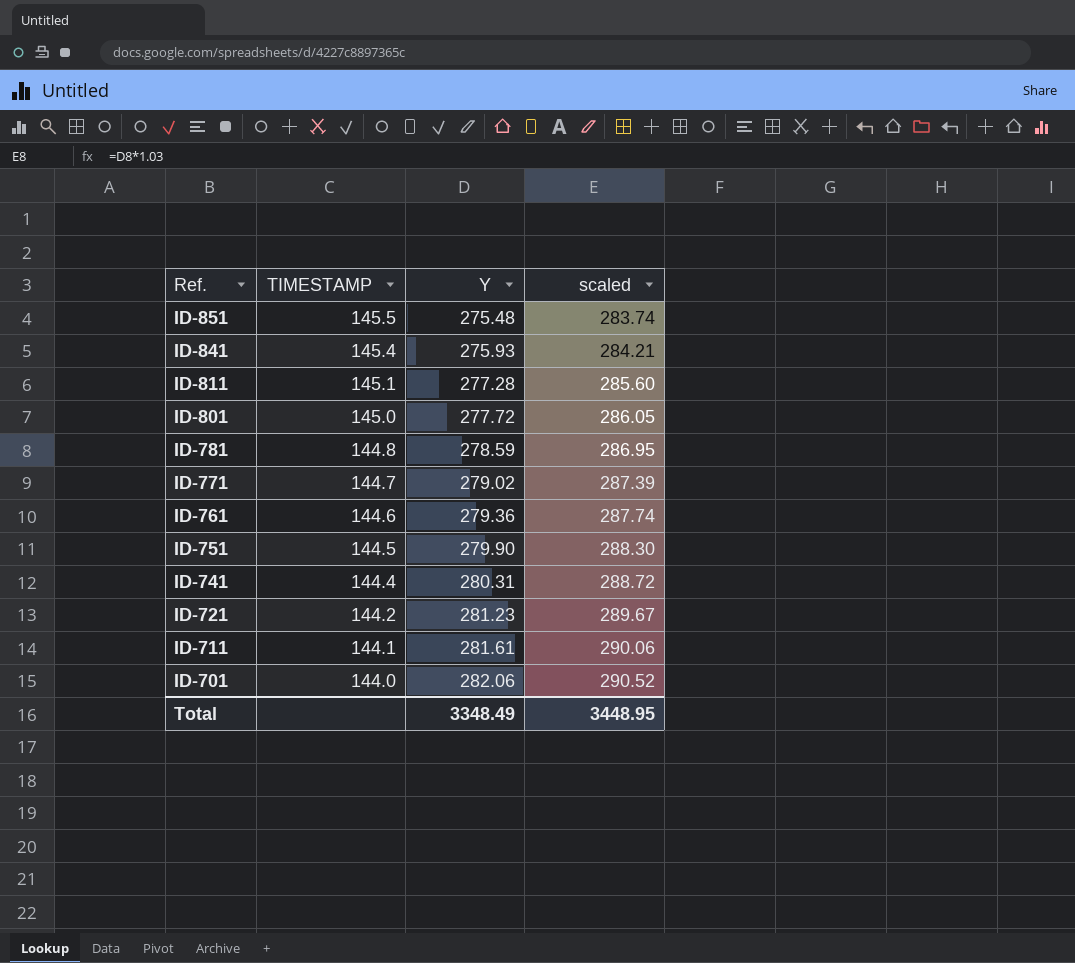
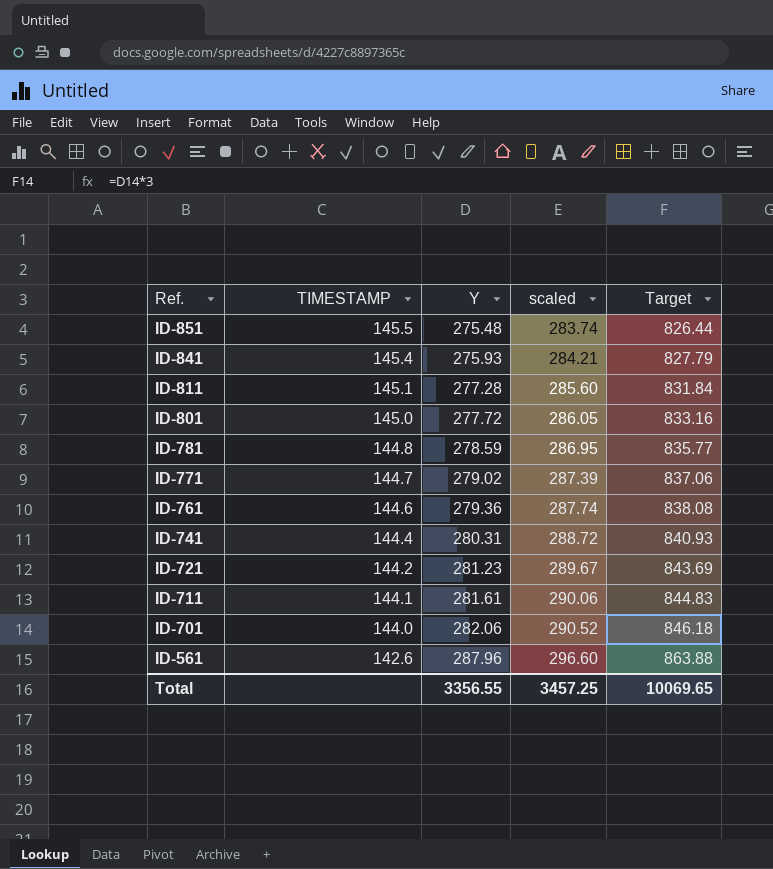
column Target | formula: none -> [Y] * 3
row ID-751: 144.5 | 279.90 | 288.30 -> none
row ID-561: none -> 142.6 | 287.96 | 296.60 | 863.88
Total | Y: 3348.49 -> 3356.55
Total | scaled: 3448.95 -> 3457.25

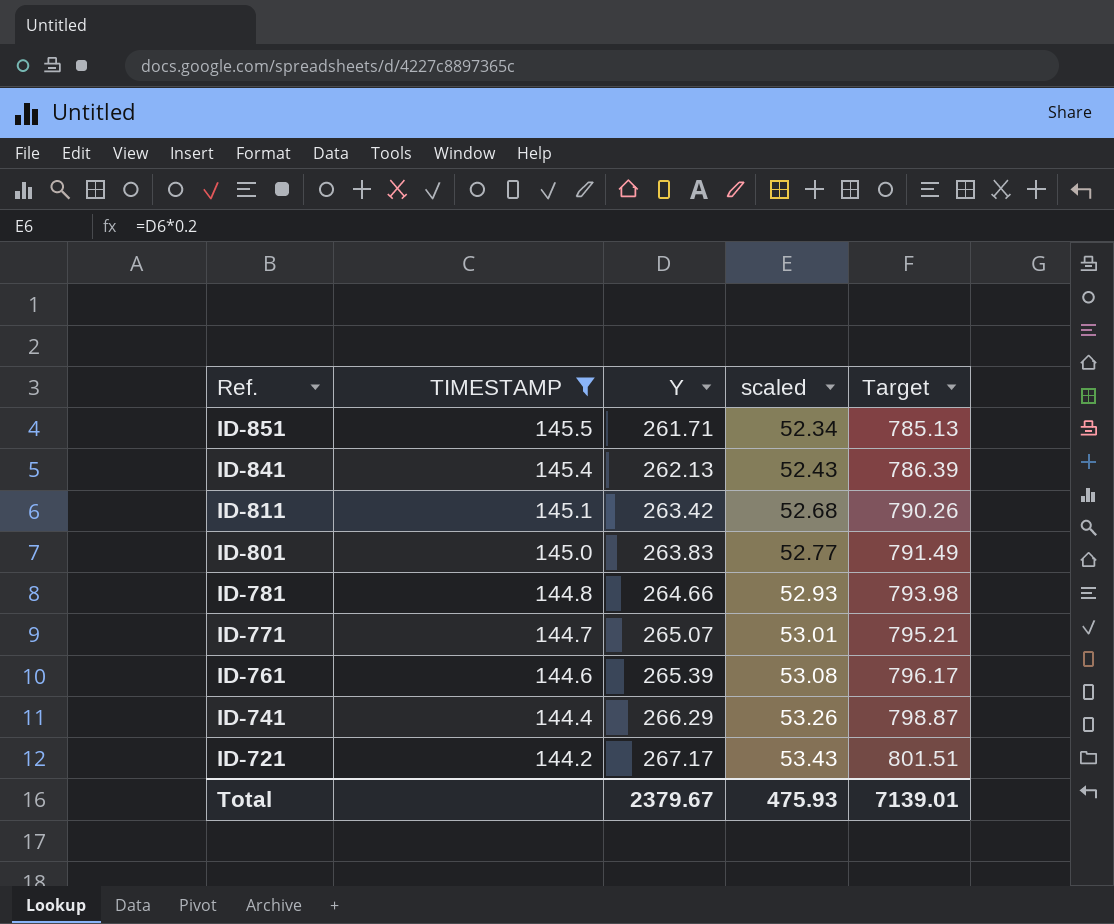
filter: none -> TIMESTAMP >= 144.2
column scaled | formula: [Y] * 1.03 -> [Y] * 0.2
ID-851 | Y: 275.48 -> 261.71
ID-851 | Target: 826.44 -> 785.13
ID-841 | Y: 275.93 -> 262.13
ID-841 | Target: 827.79 -> 786.39
ID-811 | Y: 277.28 -> 263.42
ID-811 | Target: 831.84 -> 790.26
ID-801 | Y: 277.72 -> 263.83
ID-801 | Target: 833.16 -> 791.49
ID-781 | Y: 278.59 -> 264.66
ID-781 | Target: 835.77 -> 793.98
ID-771 | Y: 279.02 -> 265.07
ID-771 | Target: 837.06 -> 795.21
ID-761 | Y: 279.36 -> 265.39
ID-761 | Target: 838.08 -> 796.17
ID-741 | Y: 280.31 -> 266.29
ID-741 | Target: 840.93 -> 798.87
ID-721 | Y: 281.23 -> 267.17
ID-721 | Target: 843.69 -> 801.51
Total | Y: 3356.55 -> 2379.67
Total | scaled: 3457.25 -> 475.93
Total | Target: 10069.65 -> 7139.01

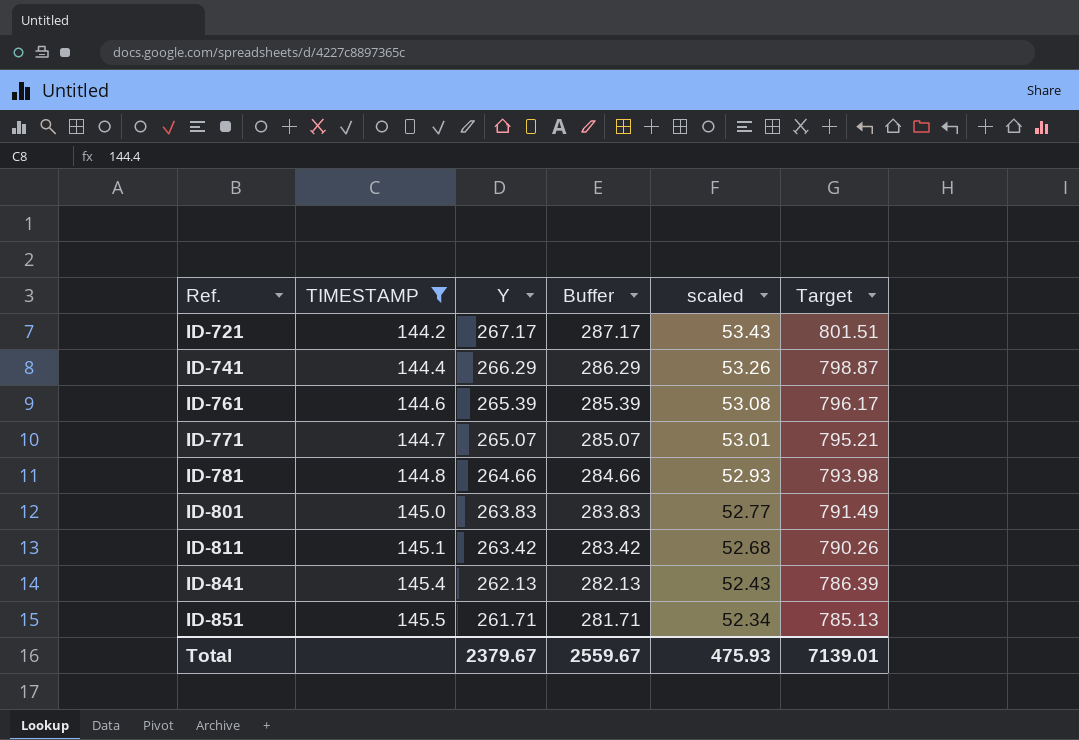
row order: Ref. descending -> Ref. ascending
column Buffer | formula: none -> [Y] + 20

